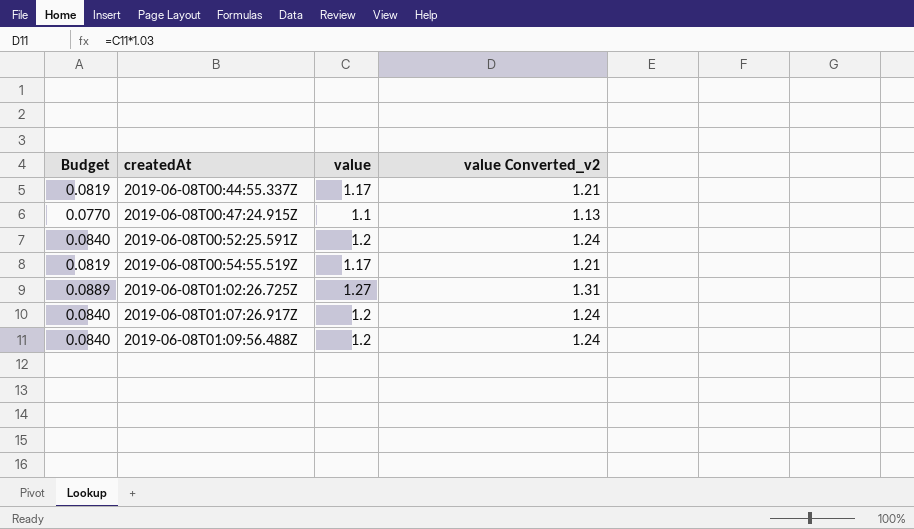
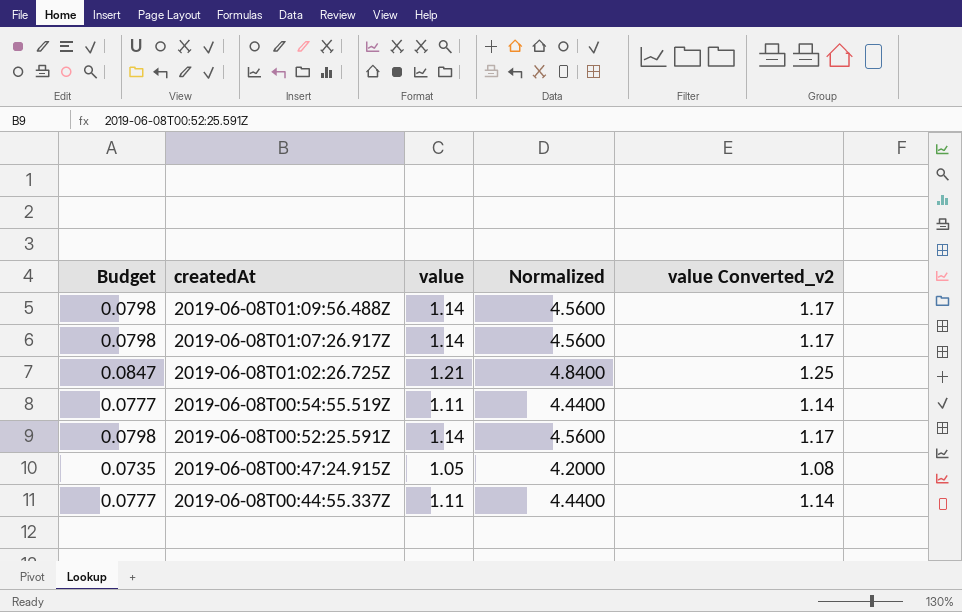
row order: createdAt ascending -> createdAt descending
column Normalized | formula: none -> [value] * 4
2019-06-08T01:09:56.488Z | Budget: 0.0840 -> 0.0798
2019-06-08T01:09:56.488Z | value: 1.2 -> 1.14
2019-06-08T01:09:56.488Z | value Converted_v2: 1.24 -> 1.17
2019-06-08T01:07:26.917Z | Budget: 0.0840 -> 0.0798
2019-06-08T01:07:26.917Z | value: 1.2 -> 1.14
2019-06-08T01:07:26.917Z | value Converted_v2: 1.24 -> 1.17
2019-06-08T01:02:26.725Z | Budget: 0.0889 -> 0.0847
2019-06-08T01:02:26.725Z | value: 1.27 -> 1.21
2019-06-08T01:02:26.725Z | value Converted_v2: 1.31 -> 1.25
2019-06-08T00:54:55.519Z | Budget: 0.0819 -> 0.0777
2019-06-08T00:54:55.519Z | value: 1.17 -> 1.11
2019-06-08T00:54:55.519Z | value Converted_v2: 1.21 -> 1.14
2019-06-08T00:52:25.591Z | Budget: 0.0840 -> 0.0798
2019-06-08T00:52:25.591Z | value: 1.2 -> 1.14
2019-06-08T00:52:25.591Z | value Converted_v2: 1.24 -> 1.17
2019-06-08T00:47:24.915Z | Budget: 0.0770 -> 0.0735
2019-06-08T00:47:24.915Z | value: 1.1 -> 1.05
2019-06-08T00:47:24.915Z | value Converted_v2: 1.13 -> 1.08
2019-06-08T00:44:55.337Z | Budget: 0.0819 -> 0.0777
2019-06-08T00:44:55.337Z | value: 1.17 -> 1.11
2019-06-08T00:44:55.337Z | value Converted_v2: 1.21 -> 1.14

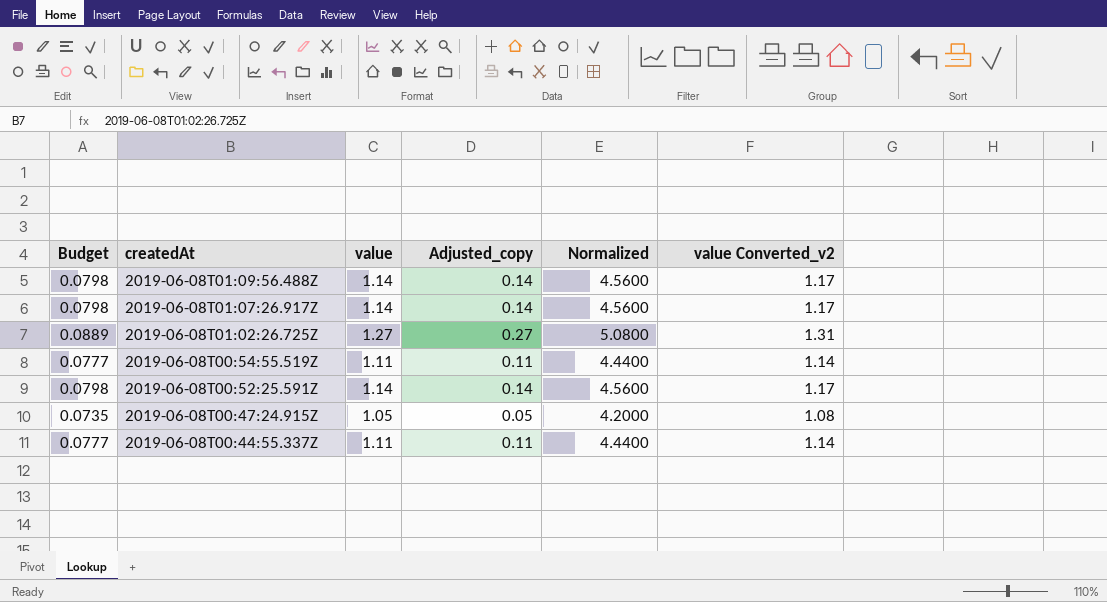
column Adjusted_copy | formula: none -> [value] - 1
2019-06-08T01:02:26.725Z | Budget: 0.0847 -> 0.0889
2019-06-08T01:02:26.725Z | value: 1.21 -> 1.27
2019-06-08T01:02:26.725Z | Normalized: 4.8400 -> 5.0800
2019-06-08T01:02:26.725Z | value Converted_v2: 1.25 -> 1.31

